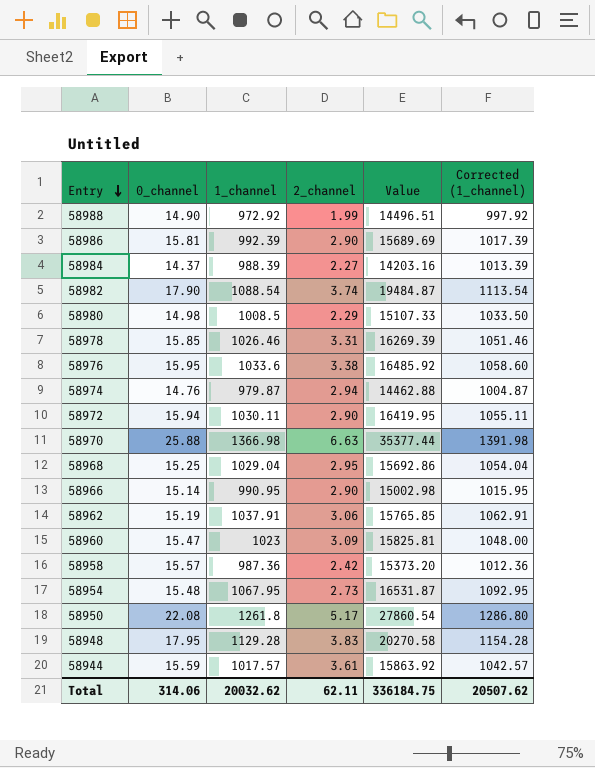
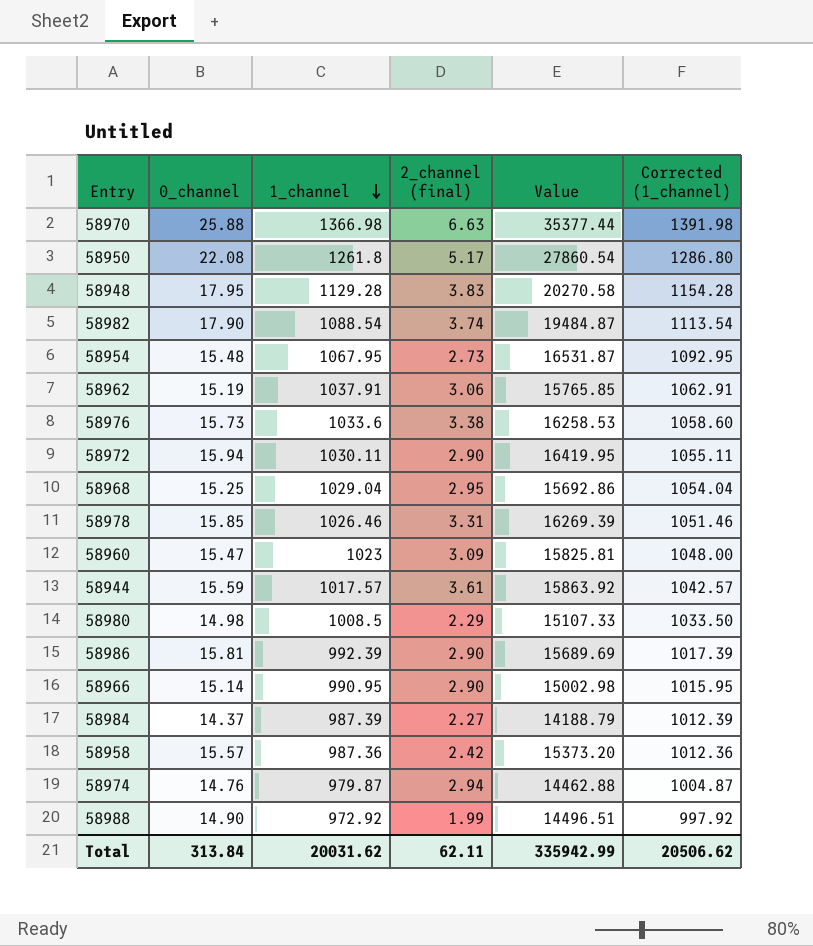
row order: Entry descending -> 1_channel descending
column name: 2_channel -> 2_channel (final)
58976 | 0_channel: 15.95 -> 15.73
58976 | Value: 16485.92 -> 16258.53
58984 | 1_channel: 988.39 -> 987.39
58984 | Value: 14203.16 -> 14188.79
58984 | Corrected (1_channel): 1013.39 -> 1012.39
Total | 0_channel: 314.06 -> 313.84
Total | 1_channel: 20032.62 -> 20031.62
Total | Value: 336184.75 -> 335942.99
Total | Corrected (1_channel): 20507.62 -> 20506.62

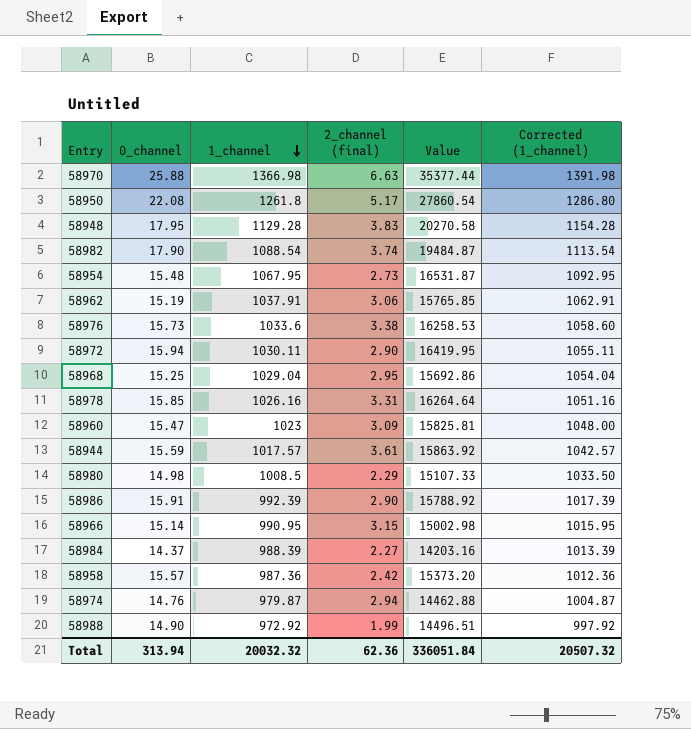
58978 | 1_channel: 1026.46 -> 1026.16
58978 | Value: 16269.39 -> 16264.64
58978 | Corrected (1_channel): 1051.46 -> 1051.16
58986 | 0_channel: 15.81 -> 15.91
58986 | Value: 15689.69 -> 15788.92
58966 | 2_channel (final): 2.90 -> 3.15
58984 | 1_channel: 987.39 -> 988.39
58984 | Value: 14188.79 -> 14203.16
58984 | Corrected (1_channel): 1012.39 -> 1013.39
Total | 0_channel: 313.84 -> 313.94
Total | 1_channel: 20031.62 -> 20032.32
Total | 2_channel (final): 62.11 -> 62.36
Total | Value: 335942.99 -> 336051.84
Total | Corrected (1_channel): 20506.62 -> 20507.32

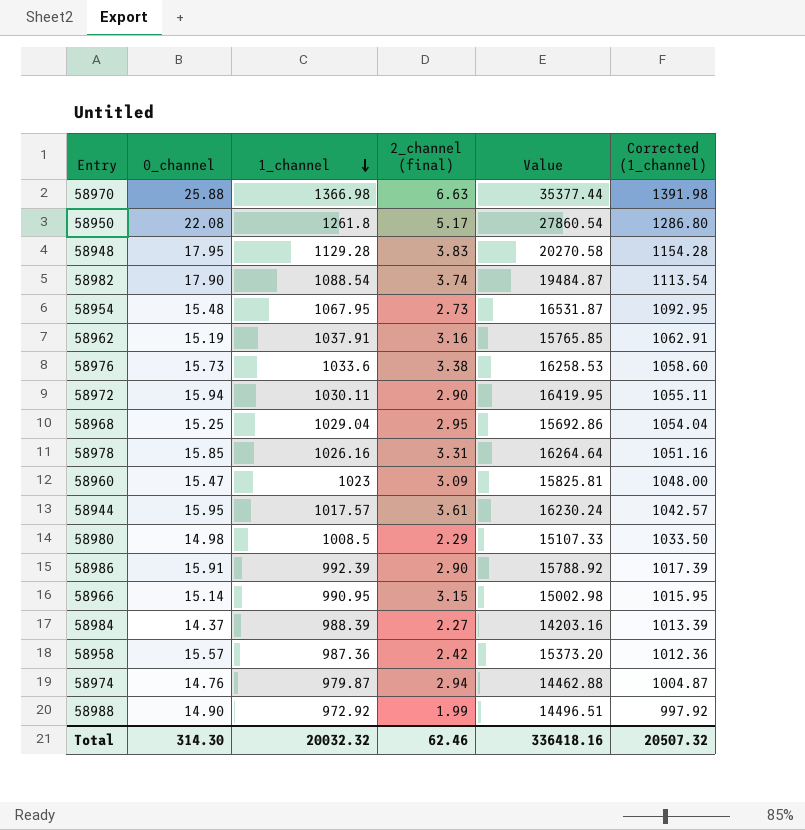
58962 | 2_channel (final): 3.06 -> 3.16
58944 | 0_channel: 15.59 -> 15.95
58944 | Value: 15863.92 -> 16230.24
Total | 0_channel: 313.94 -> 314.30
Total | 2_channel (final): 62.36 -> 62.46
Total | Value: 336051.84 -> 336418.16

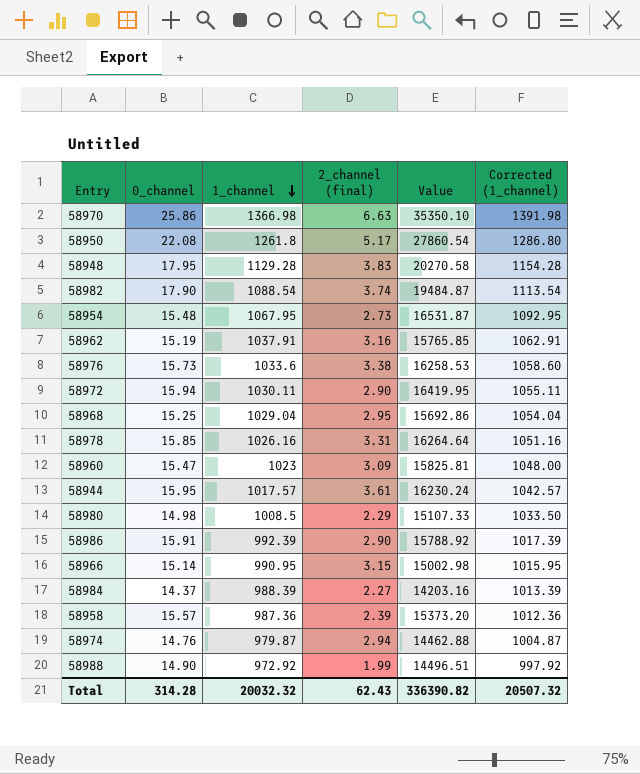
58970 | 0_channel: 25.88 -> 25.86
58970 | Value: 35377.44 -> 35350.10
58958 | 2_channel (final): 2.42 -> 2.39
Total | 0_channel: 314.30 -> 314.28
Total | 2_channel (final): 62.46 -> 62.43
Total | Value: 336418.16 -> 336390.82

